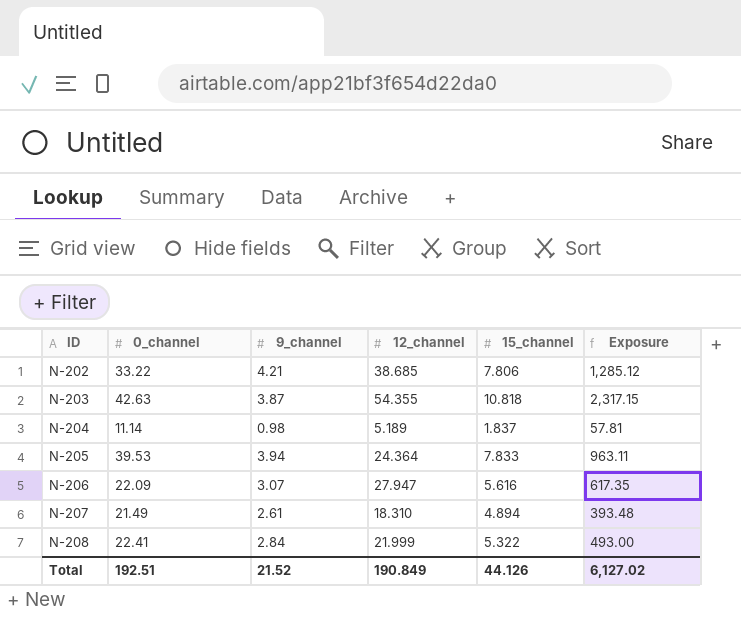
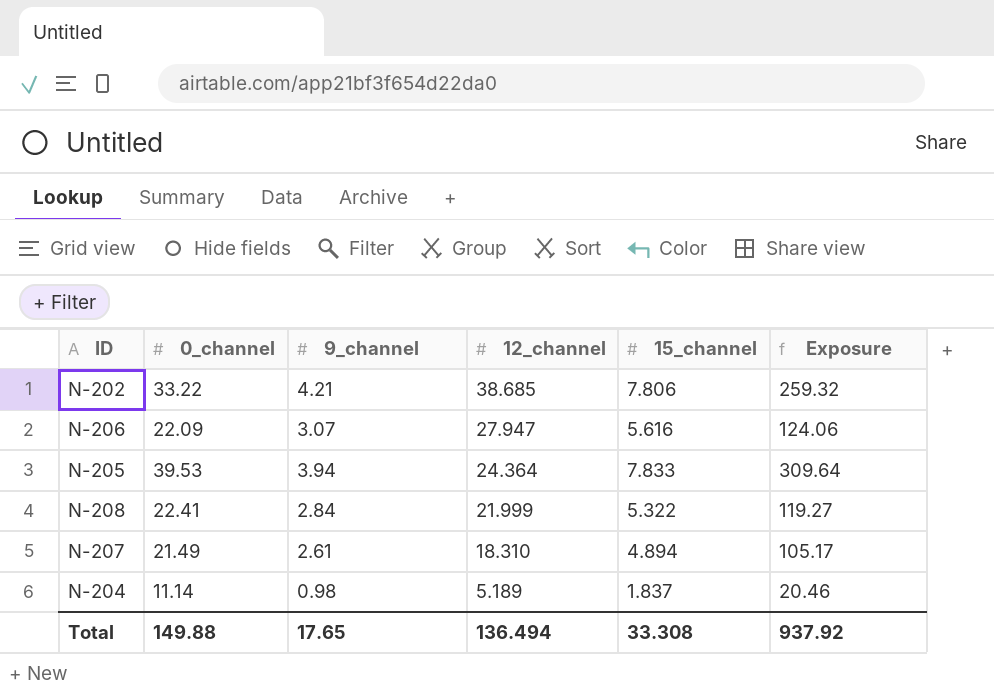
row order: ID ascending -> 12_channel descending
column Exposure | formula: [0_channel] * [12_channel] -> [0_channel] * [15_channel]
row N-203: 42.63 | 3.87 | 54.355 | 10.818 | 2,317.15 -> none
Total | 0_channel: 192.51 -> 149.88
Total | 9_channel: 21.52 -> 17.65
Total | 12_channel: 190.849 -> 136.494
Total | 15_channel: 44.126 -> 33.308
Total | Exposure: 6,127.02 -> 937.92

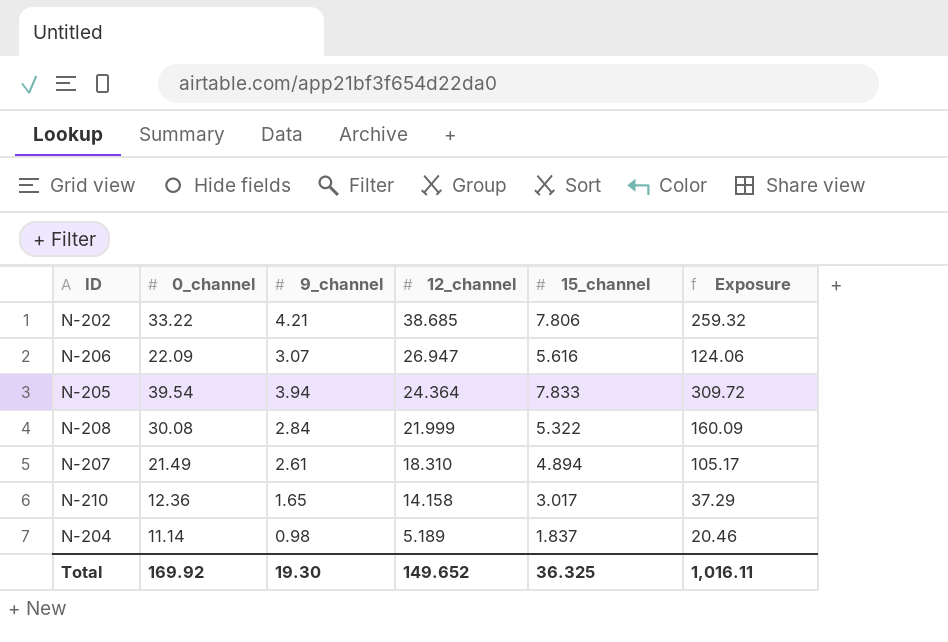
N-206 | 12_channel: 27.947 -> 26.947
N-205 | 0_channel: 39.53 -> 39.54
N-205 | Exposure: 309.64 -> 309.72
N-208 | 0_channel: 22.41 -> 30.08
N-208 | Exposure: 119.27 -> 160.09
row N-210: none -> 12.36 | 1.65 | 14.158 | 3.017 | 37.29
Total | 0_channel: 149.88 -> 169.92
Total | 9_channel: 17.65 -> 19.30
Total | 12_channel: 136.494 -> 149.652
Total | 15_channel: 33.308 -> 36.325
Total | Exposure: 937.92 -> 1,016.11

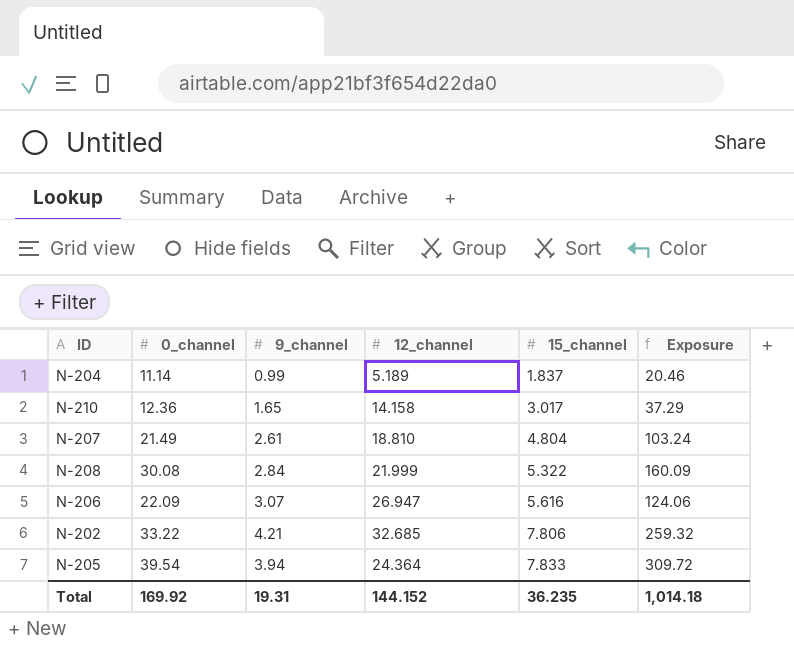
row order: 12_channel descending -> 15_channel ascending
N-204 | 9_channel: 0.98 -> 0.99
N-207 | 12_channel: 18.310 -> 18.810
N-207 | 15_channel: 4.894 -> 4.804
N-207 | Exposure: 105.17 -> 103.24
N-202 | 12_channel: 38.685 -> 32.685
Total | 9_channel: 19.30 -> 19.31
Total | 12_channel: 149.652 -> 144.152
Total | 15_channel: 36.325 -> 36.235
Total | Exposure: 1,016.11 -> 1,014.18

